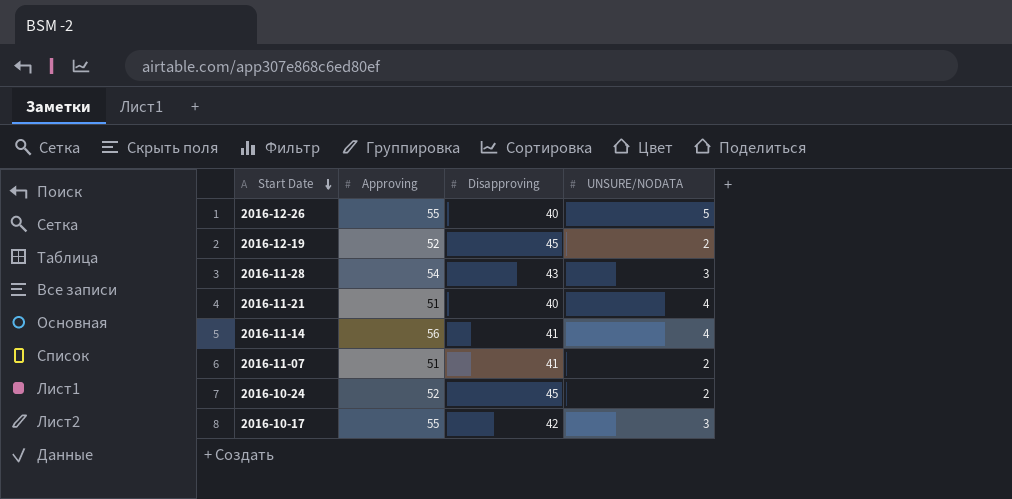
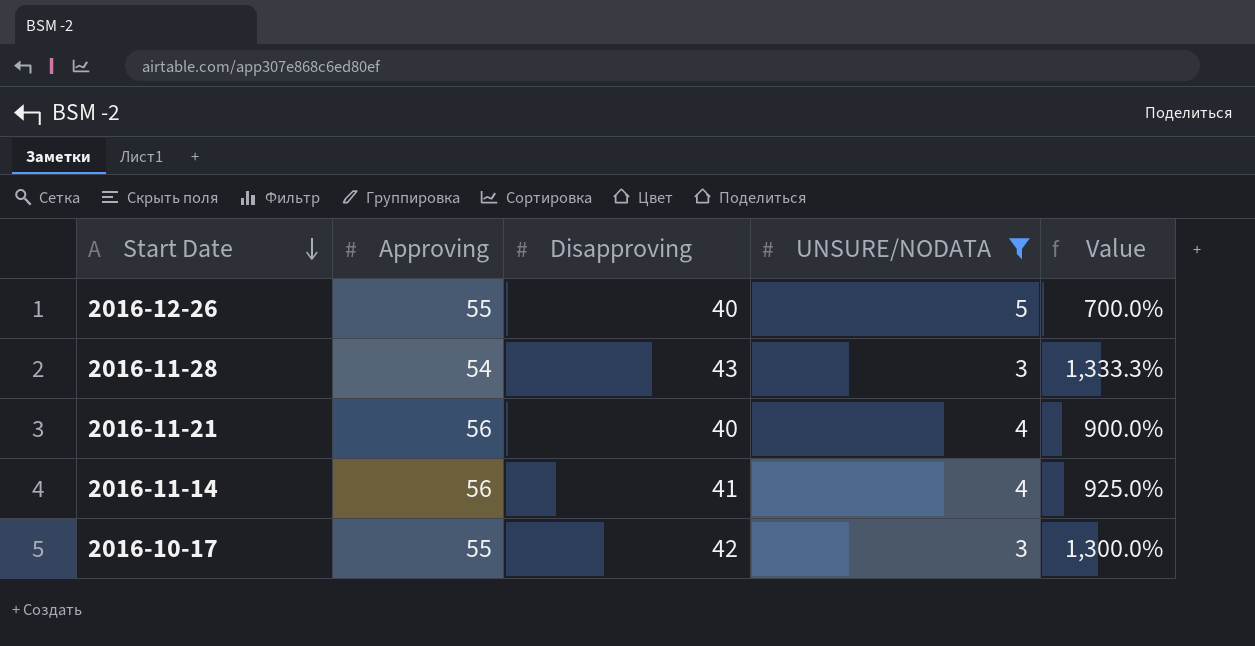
filter: none -> UNSURE/NODATA != 2
column Value | formula: none -> ([Disapproving] - [UNSURE/NODATA]) / [UNSURE/NODATA]
2016-11-21 | Approving: 51 -> 56

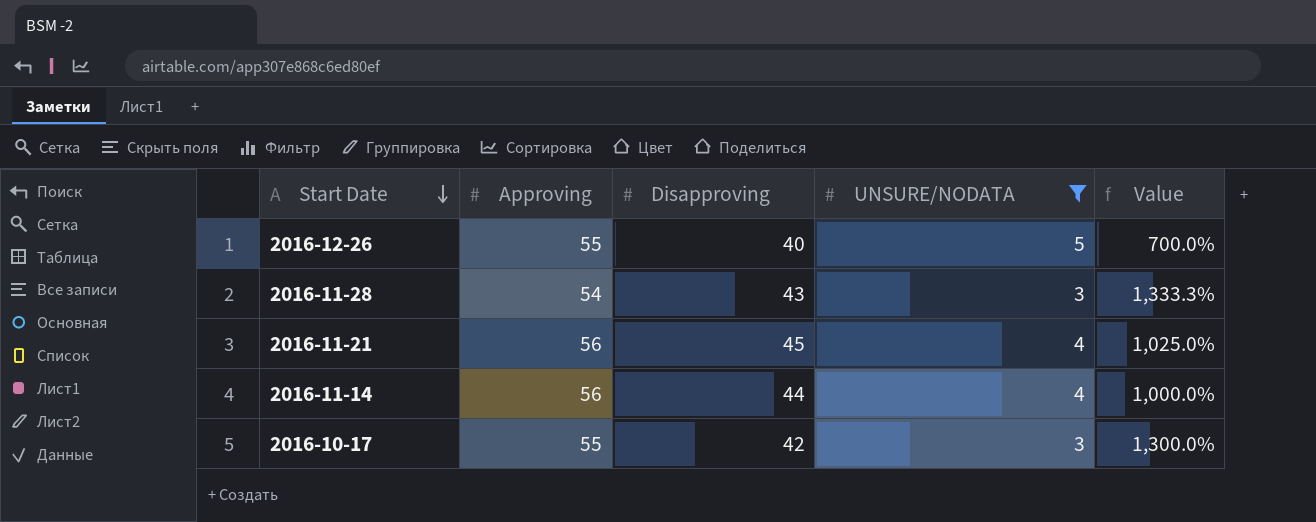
2016-11-21 | Disapproving: 40 -> 45
2016-11-21 | Value: 900.0% -> 1,025.0%
2016-11-14 | Disapproving: 41 -> 44
2016-11-14 | Value: 925.0% -> 1,000.0%

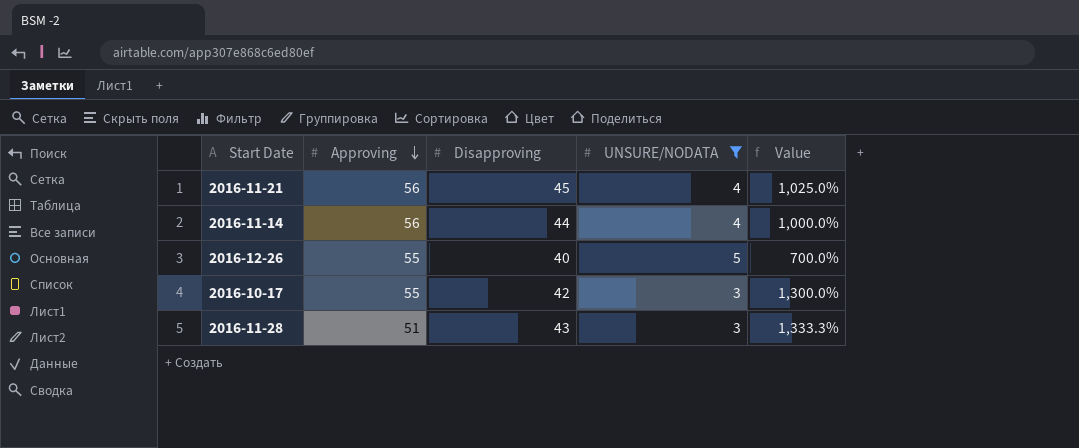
row order: Start Date descending -> Approving descending
2016-11-28 | Approving: 54 -> 51

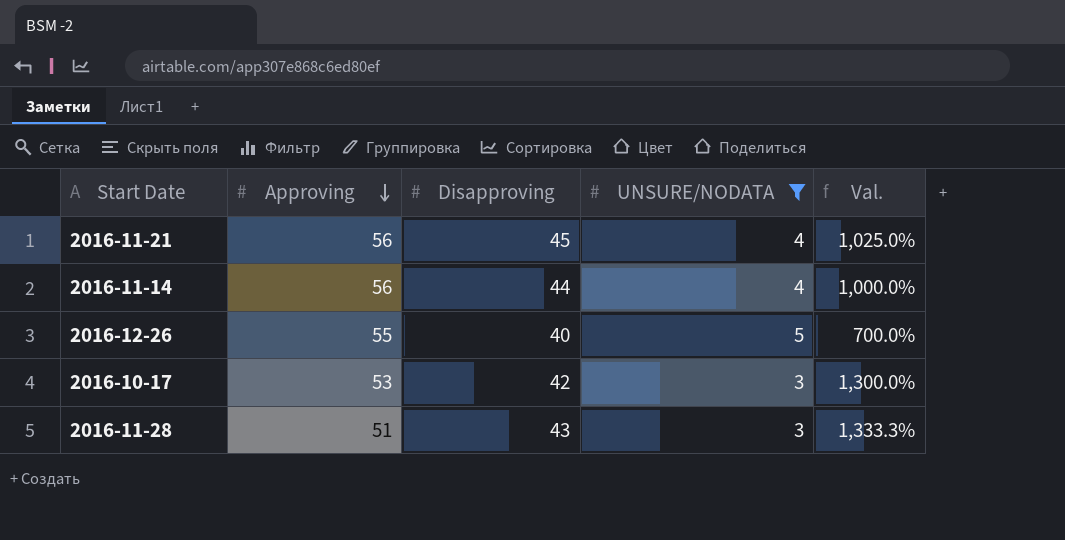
column name: Value -> Val.
2016-10-17 | Approving: 55 -> 53

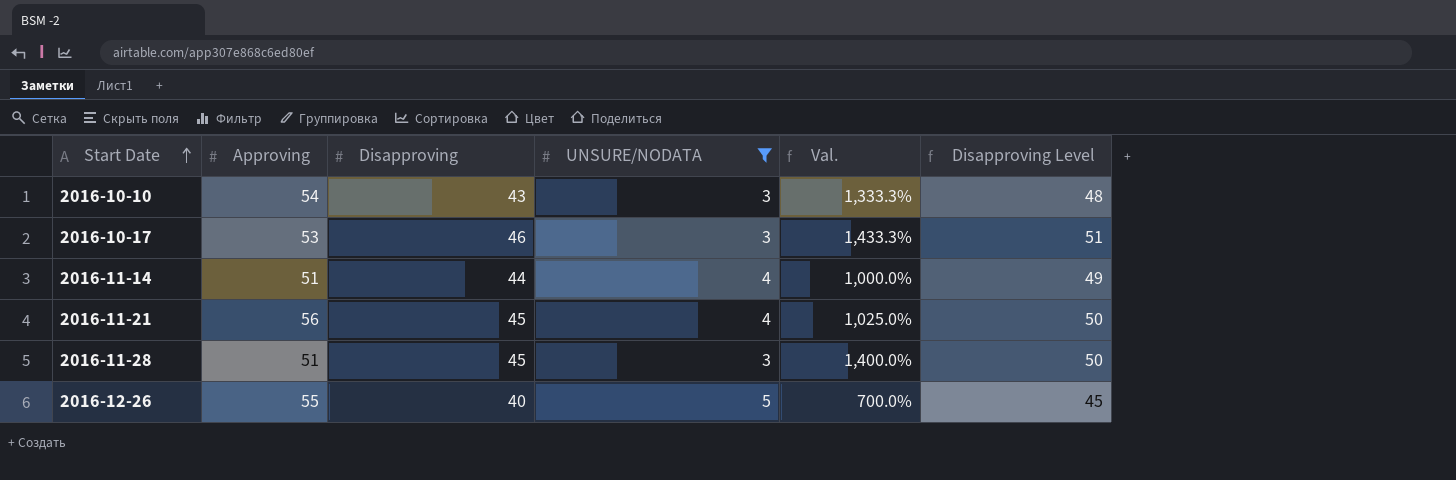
row order: Approving descending -> Start Date ascending
column Disapproving Level | formula: none -> [Disapproving] + 5
row 2016-10-10: none -> 54 | 43 | 3 | 1,333.3% | 48
2016-10-17 | Disapproving: 42 -> 46
2016-10-17 | Val.: 1,300.0% -> 1,433.3%
2016-11-14 | Approving: 56 -> 51
2016-11-28 | Disapproving: 43 -> 45
2016-11-28 | Val.: 1,333.3% -> 1,400.0%

